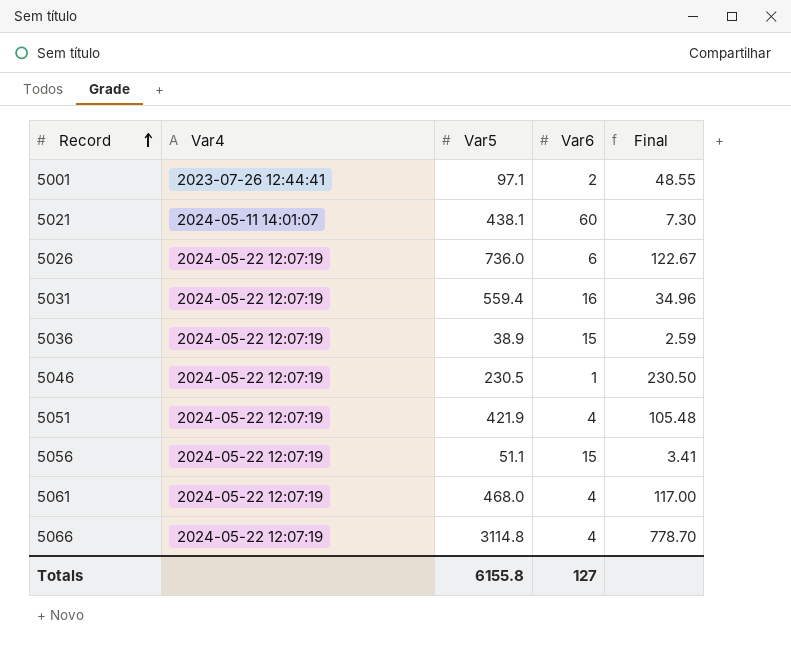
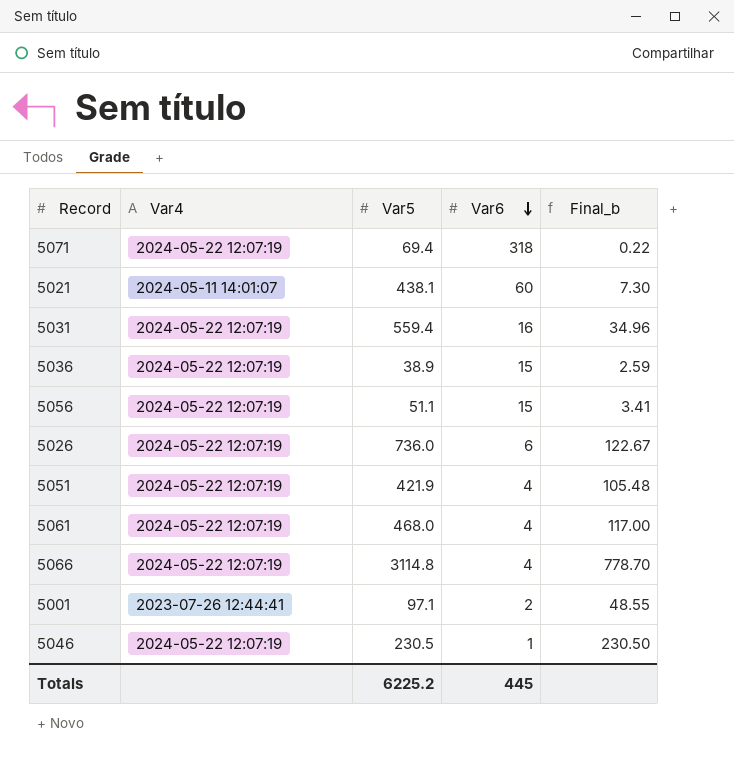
row order: Record ascending -> Var6 descending
column name: Final -> Final_b
row 5071: none -> 2024-05-22 12:07:19 | 69.4 | 318 | 0.22
Totals | Var5: 6155.8 -> 6225.2
Totals | Var6: 127 -> 445

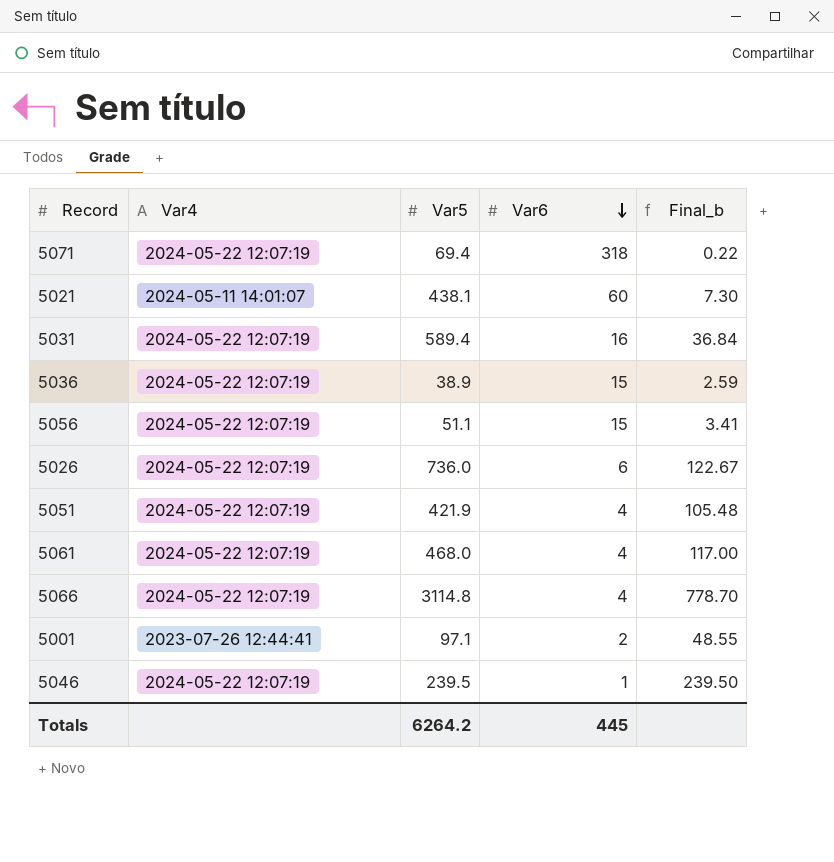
5031 | Var5: 559.4 -> 589.4
5031 | Final_b: 34.96 -> 36.84
5046 | Var5: 230.5 -> 239.5
5046 | Final_b: 230.50 -> 239.50
Totals | Var5: 6225.2 -> 6264.2

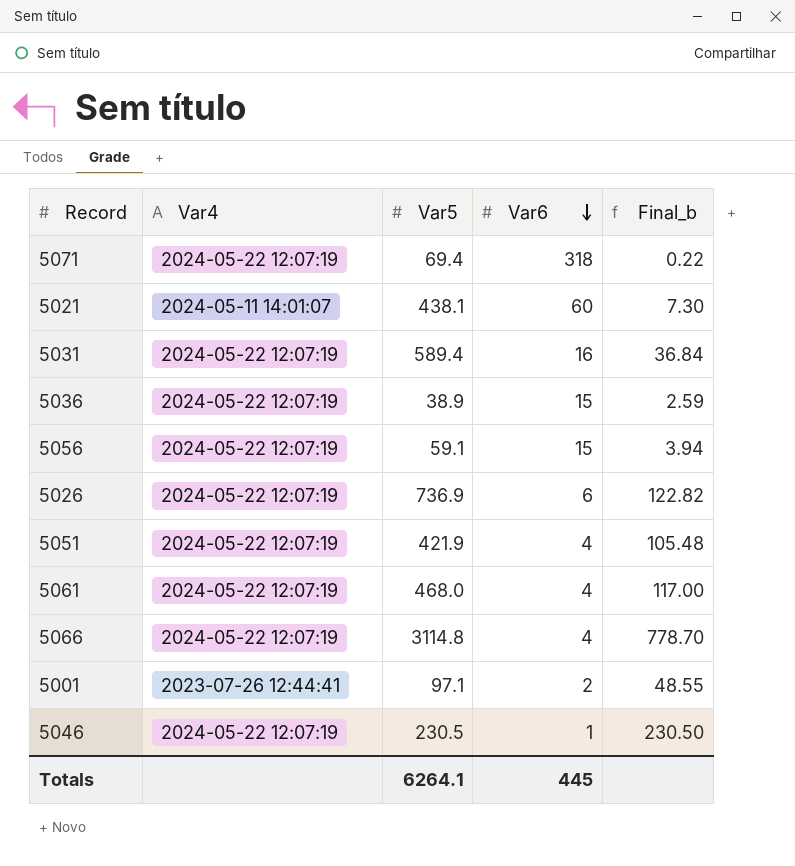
5056 | Var5: 51.1 -> 59.1
5056 | Final_b: 3.41 -> 3.94
5026 | Var5: 736.0 -> 736.9
5026 | Final_b: 122.67 -> 122.82
5046 | Var5: 239.5 -> 230.5
5046 | Final_b: 239.50 -> 230.50
Totals | Var5: 6264.2 -> 6264.1

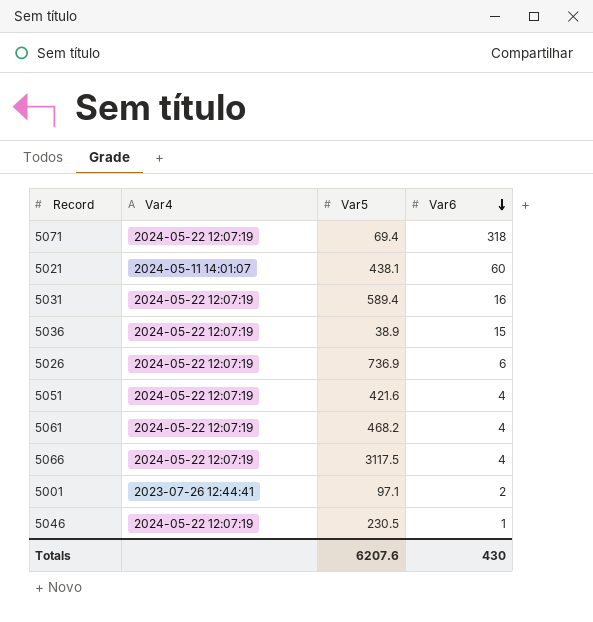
column Final_b | formula: [Var5] / [Var6] -> none
row 5056: 2024-05-22 12:07:19 | 59.1 | 15 | 3.94 -> none
5051 | Var5: 421.9 -> 421.6
5061 | Var5: 468.0 -> 468.2
5066 | Var5: 3114.8 -> 3117.5
Totals | Var5: 6264.1 -> 6207.6
Totals | Var6: 445 -> 430

